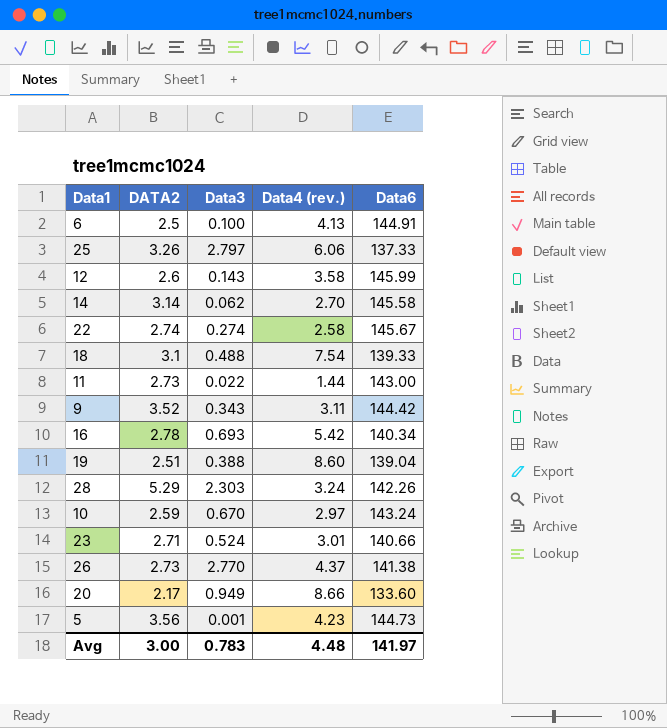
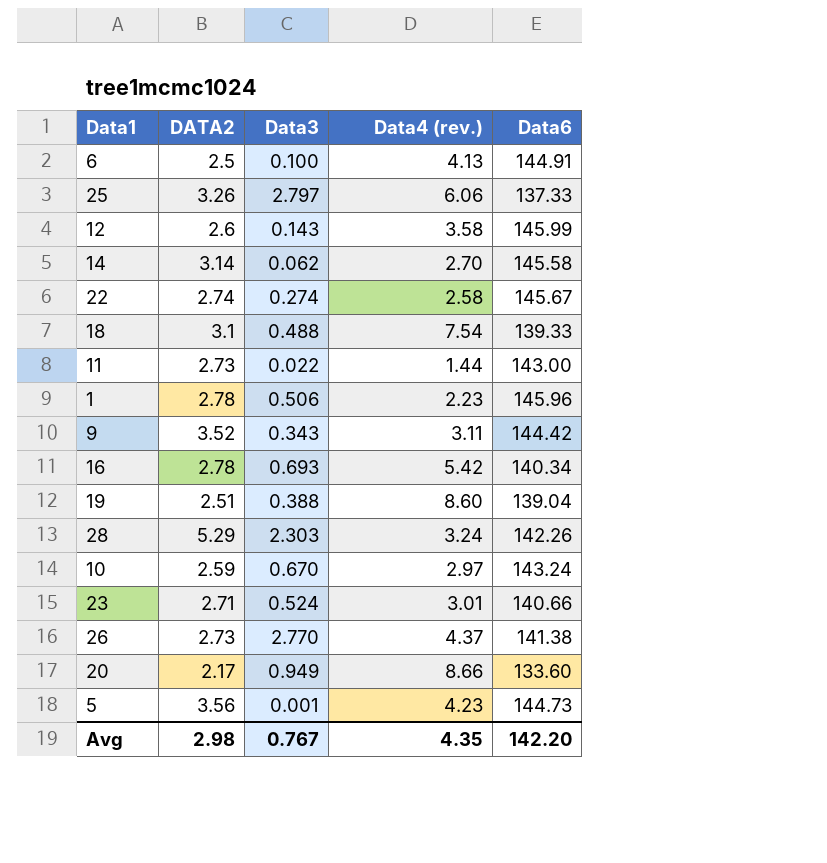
row 1: none -> 2.78 | 0.506 | 2.23 | 145.96
Avg | DATA2: 3.00 -> 2.98
Avg | Data3: 0.783 -> 0.767
Avg | Data4 (rev.): 4.48 -> 4.35
Avg | Data6: 141.97 -> 142.20

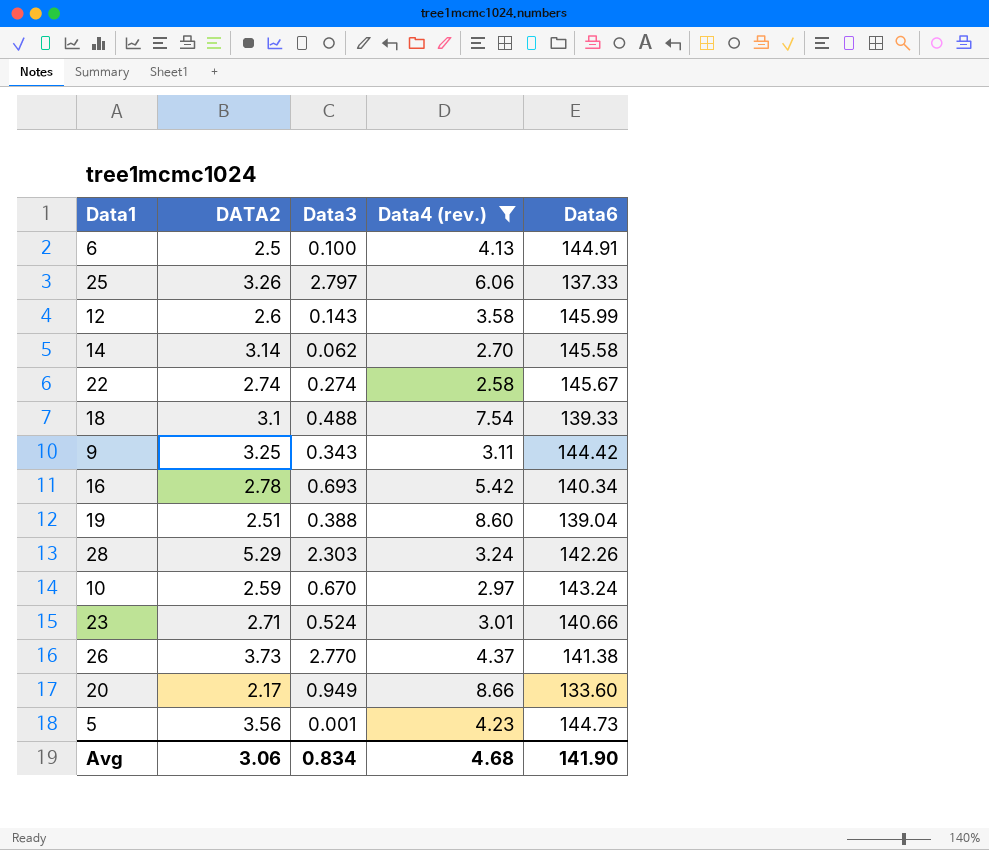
filter: none -> Data4 (rev.) >= 2.58
9 | DATA2: 3.52 -> 3.25
26 | DATA2: 2.73 -> 3.73
Avg | DATA2: 2.98 -> 3.06
Avg | Data3: 0.767 -> 0.834
Avg | Data4 (rev.): 4.35 -> 4.68
Avg | Data6: 142.20 -> 141.90

